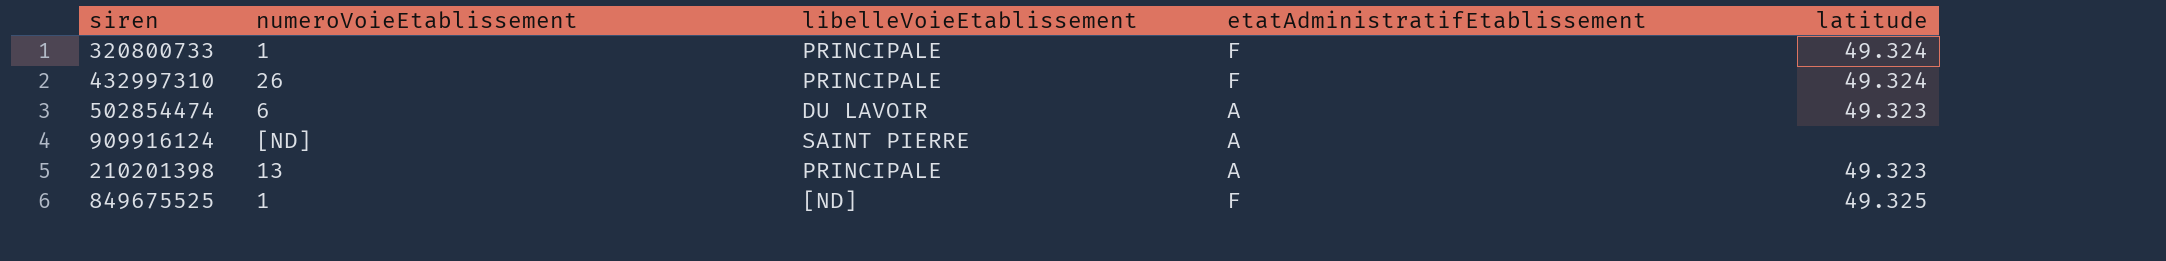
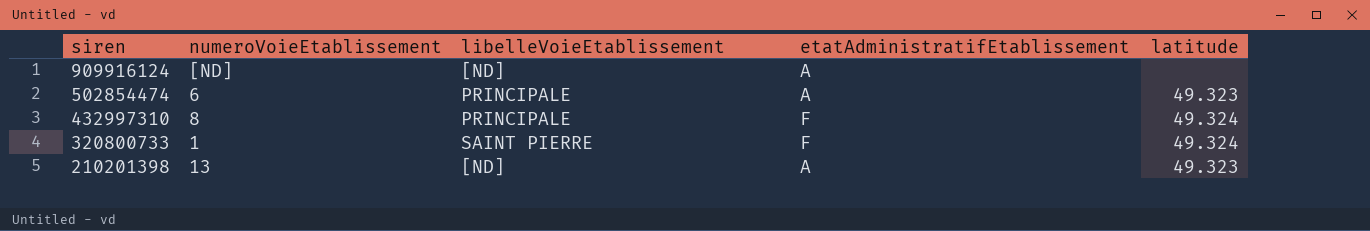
row order: none -> siren descending
row 849675525: 1 | [ND] | F | 49.325 -> none
909916124 | libelleVoieEtablissement: SAINT PIERRE -> [ND]
502854474 | libelleVoieEtablissement: DU LAVOIR -> PRINCIPALE
432997310 | numeroVoieEtablissement: 26 -> 8
320800733 | libelleVoieEtablissement: PRINCIPALE -> SAINT PIERRE
210201398 | libelleVoieEtablissement: PRINCIPALE -> [ND]

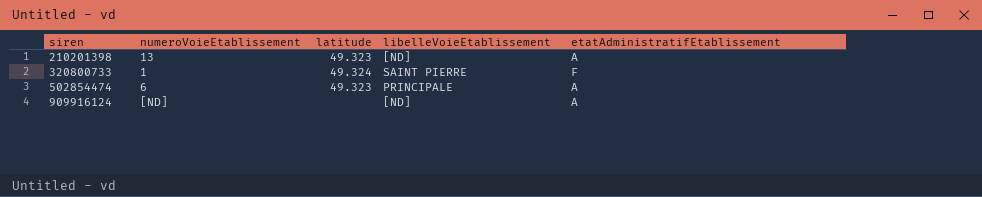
row order: siren descending -> siren ascending
column latitude | position: 5 -> 3
row 432997310: 8 | PRINCIPALE | F | 49.324 -> none

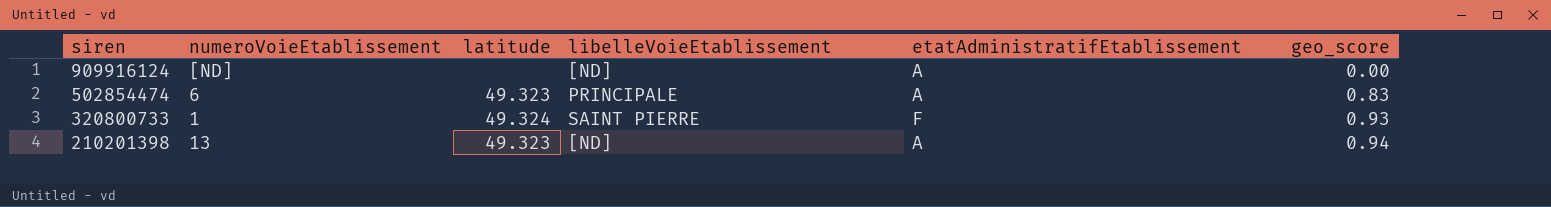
row order: siren ascending -> siren descending
column geo_score | position: none -> 6

